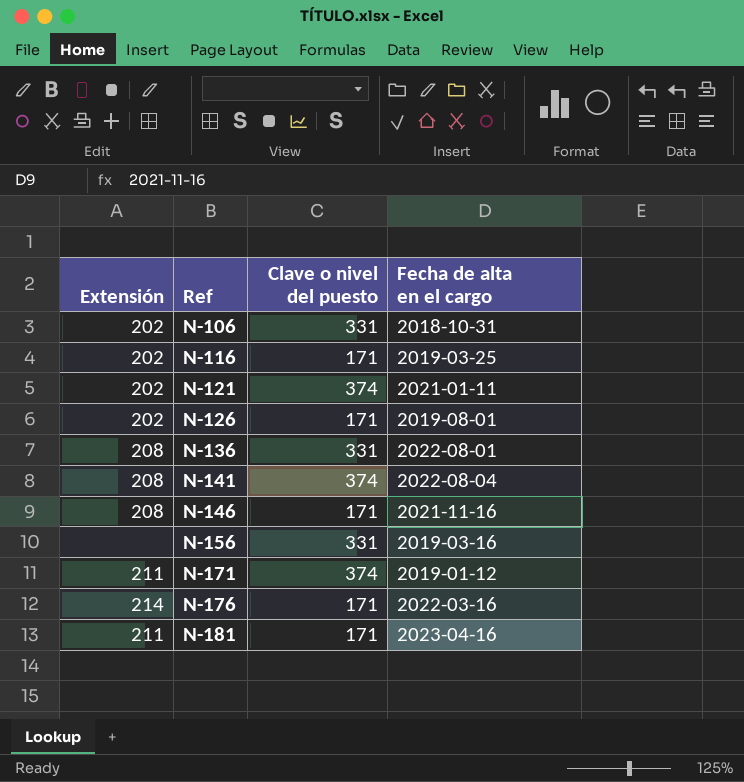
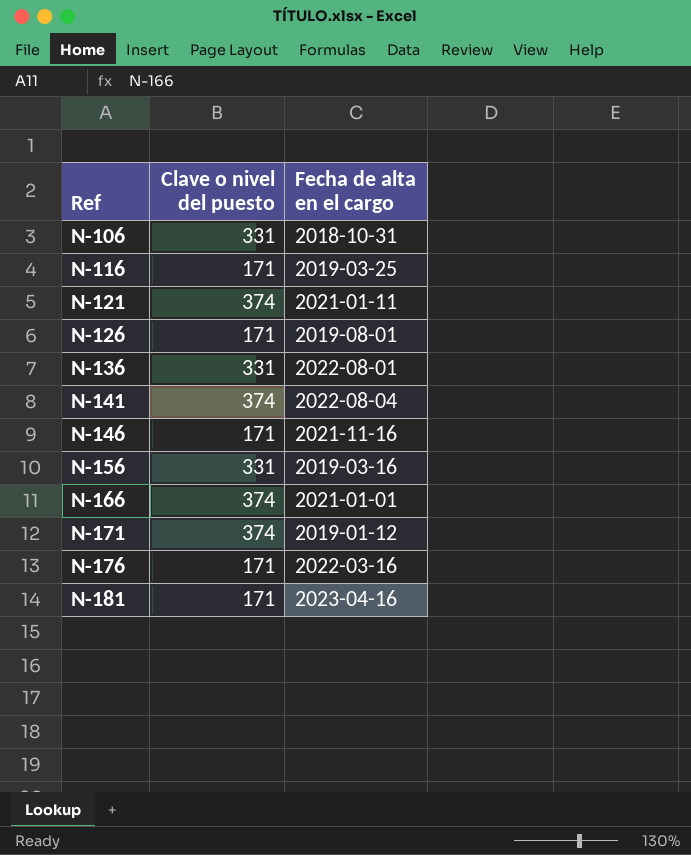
column Extensión | position: 1 -> none
row N-166: none -> 374 | 2021-01-01

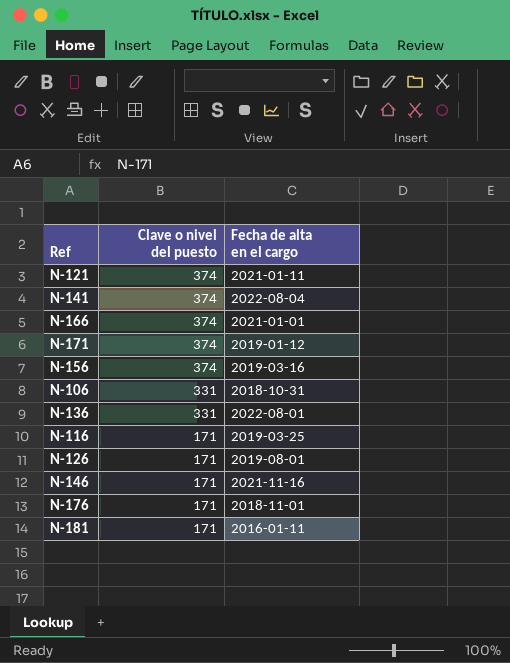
row order: Ref ascending -> Clave o nivel del puesto descending
N-156 | Clave o nivel del puesto: 331 -> 374
N-176 | Fecha de alta en el cargo: 2022-03-16 -> 2018-11-01
N-181 | Fecha de alta en el cargo: 2023-04-16 -> 2016-01-11

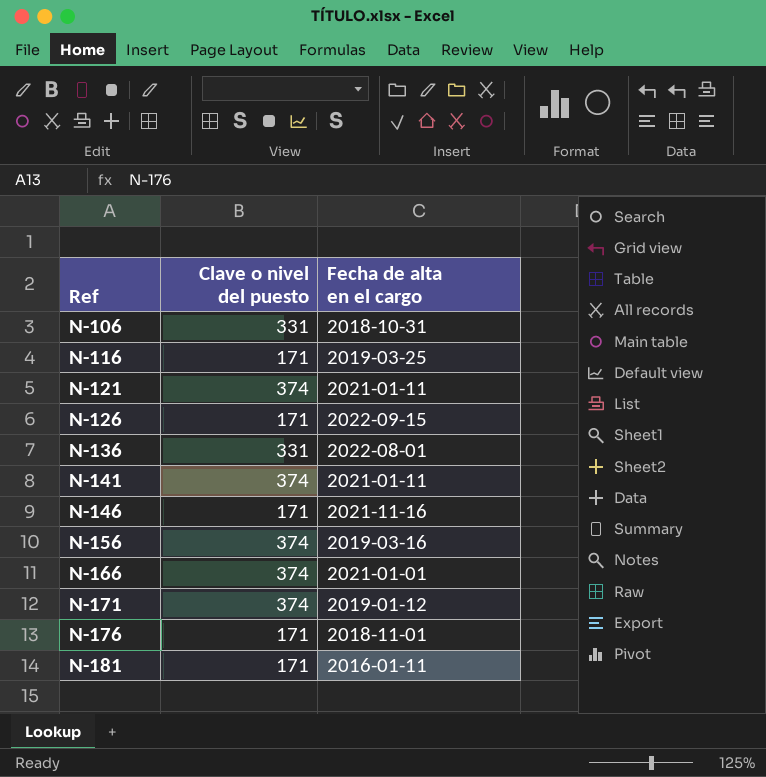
row order: Clave o nivel del puesto descending -> Ref ascending
N-126 | Fecha de alta en el cargo: 2019-08-01 -> 2022-09-15
N-141 | Fecha de alta en el cargo: 2022-08-04 -> 2021-01-11

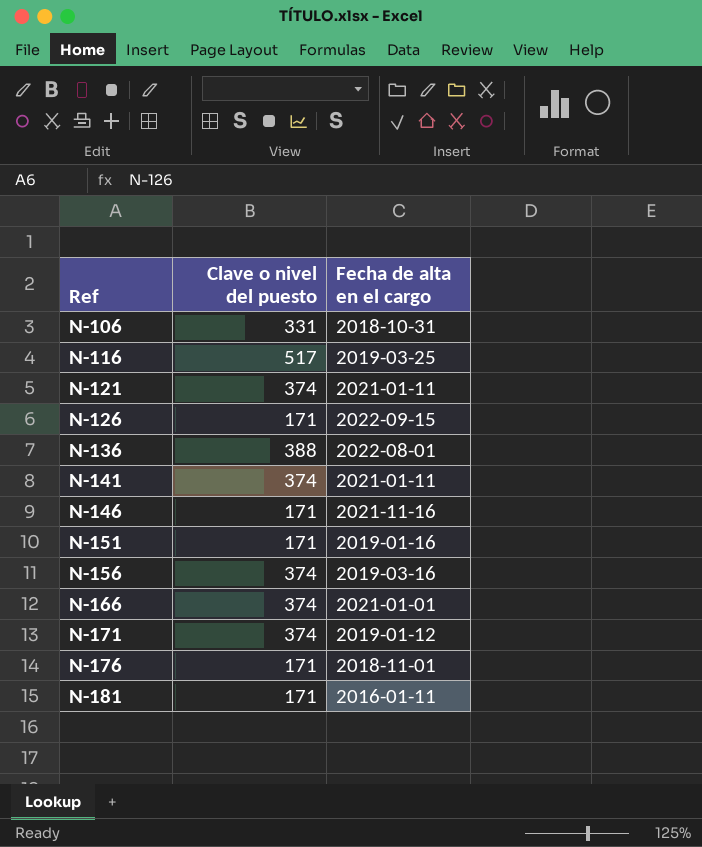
N-116 | Clave o nivel del puesto: 171 -> 517
N-136 | Clave o nivel del puesto: 331 -> 388
row N-151: none -> 171 | 2019-01-16

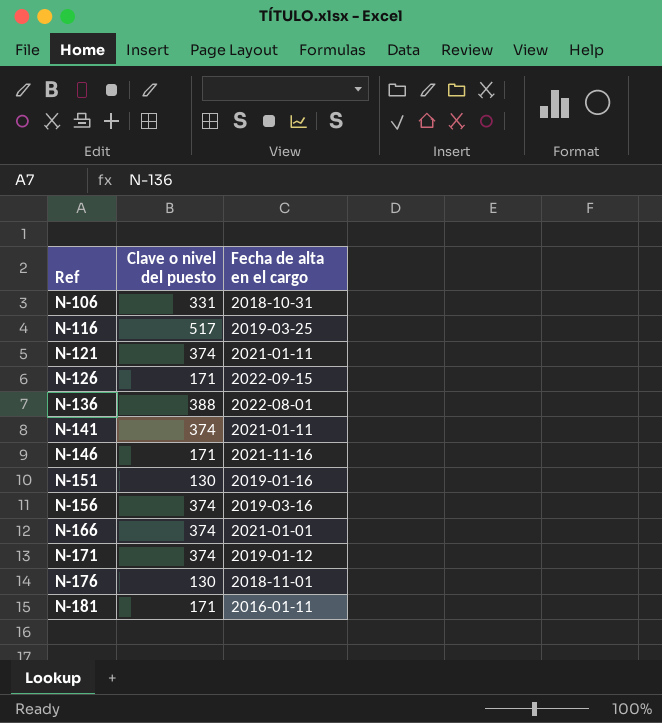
N-151 | Clave o nivel del puesto: 171 -> 130
N-176 | Clave o nivel del puesto: 171 -> 130

